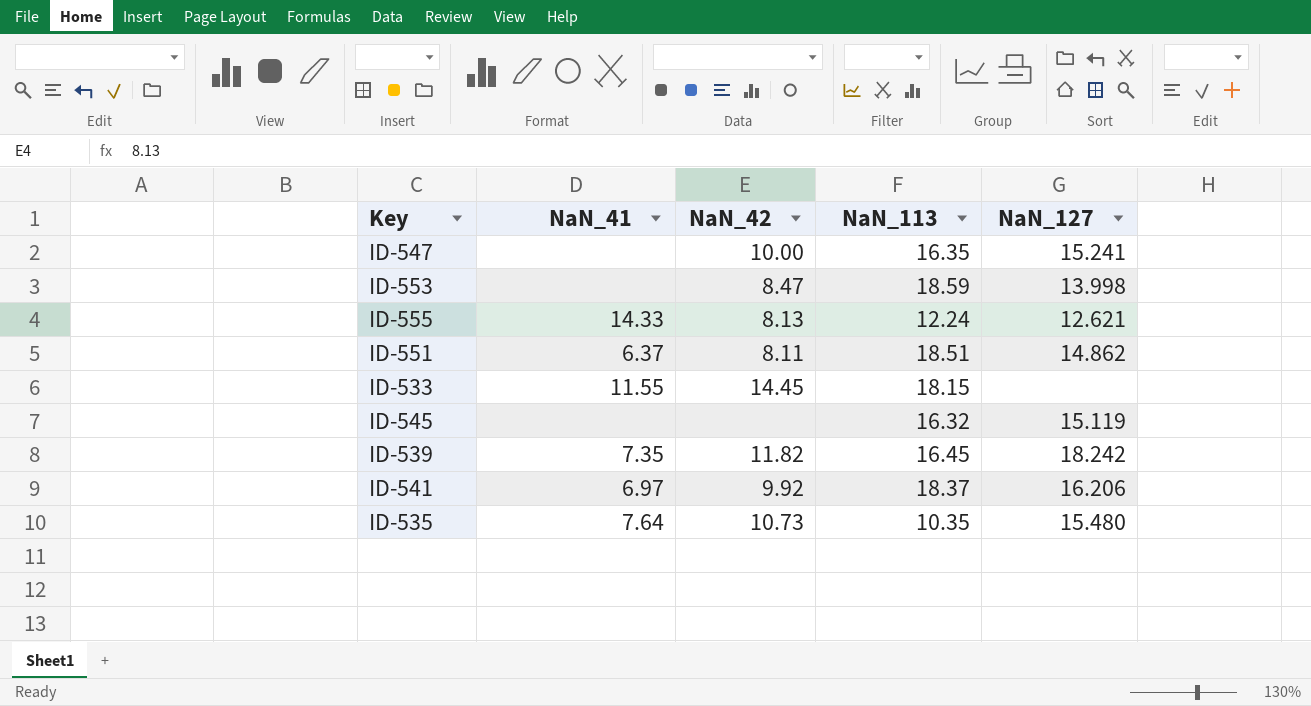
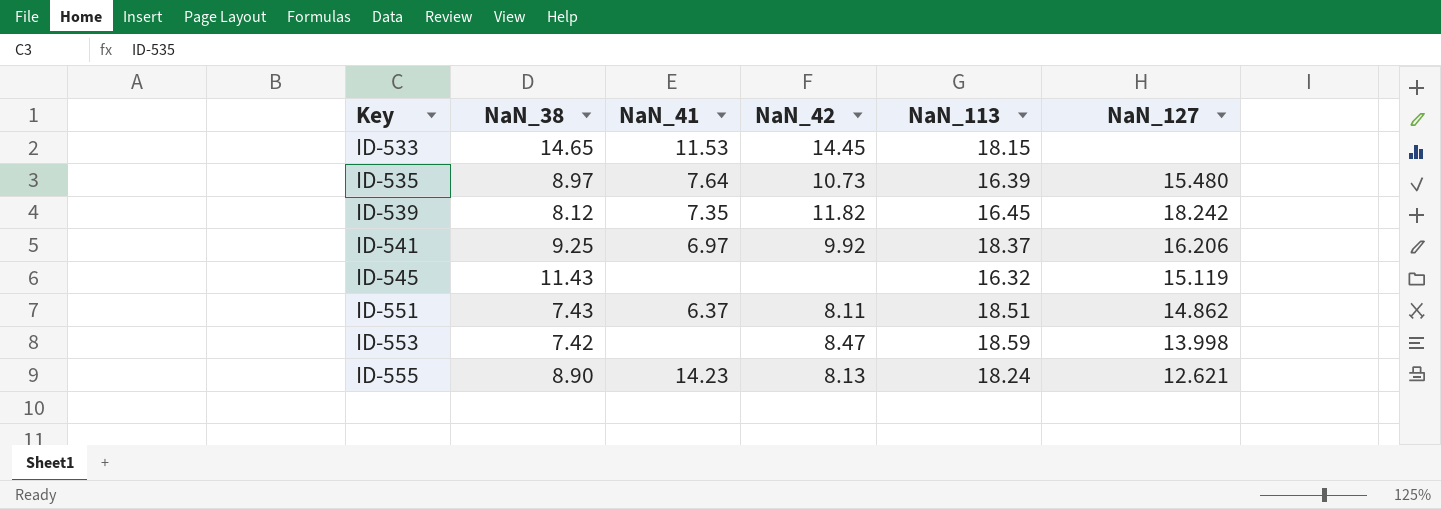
row order: none -> Key ascending
column NaN_38 | position: none -> 2
row ID-547: none | 10.00 | 16.35 | 15.241 -> none
ID-533 | NaN_41: 11.55 -> 11.53
ID-535 | NaN_113: 10.35 -> 16.39
ID-555 | NaN_41: 14.33 -> 14.23
ID-555 | NaN_113: 12.24 -> 18.24

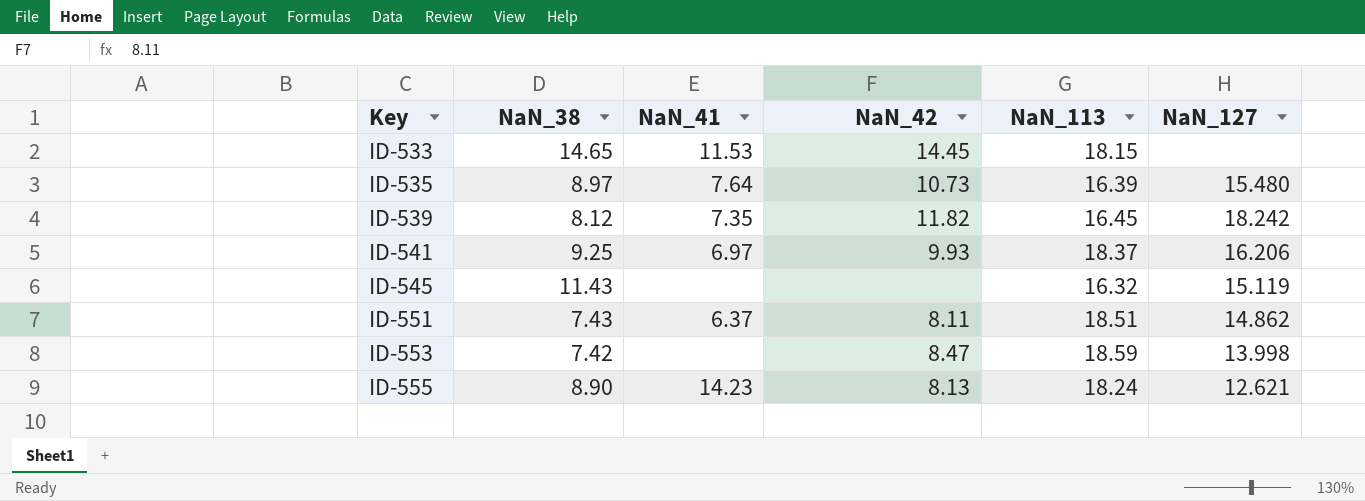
ID-541 | NaN_42: 9.92 -> 9.93

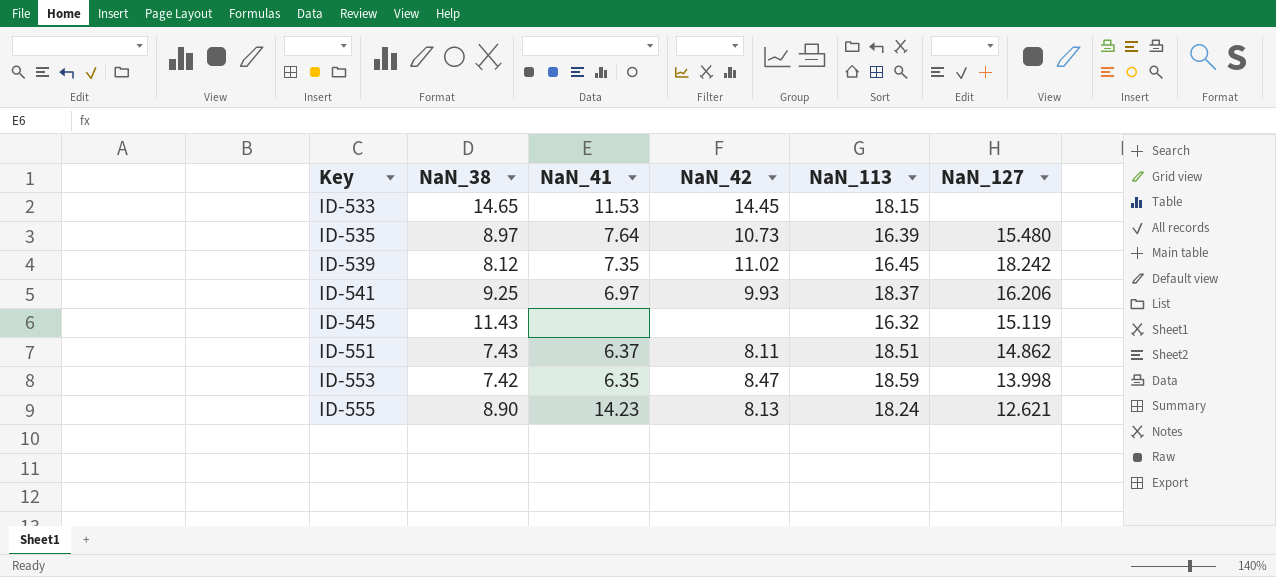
ID-539 | NaN_42: 11.82 -> 11.02
ID-553 | NaN_41: none -> 6.35

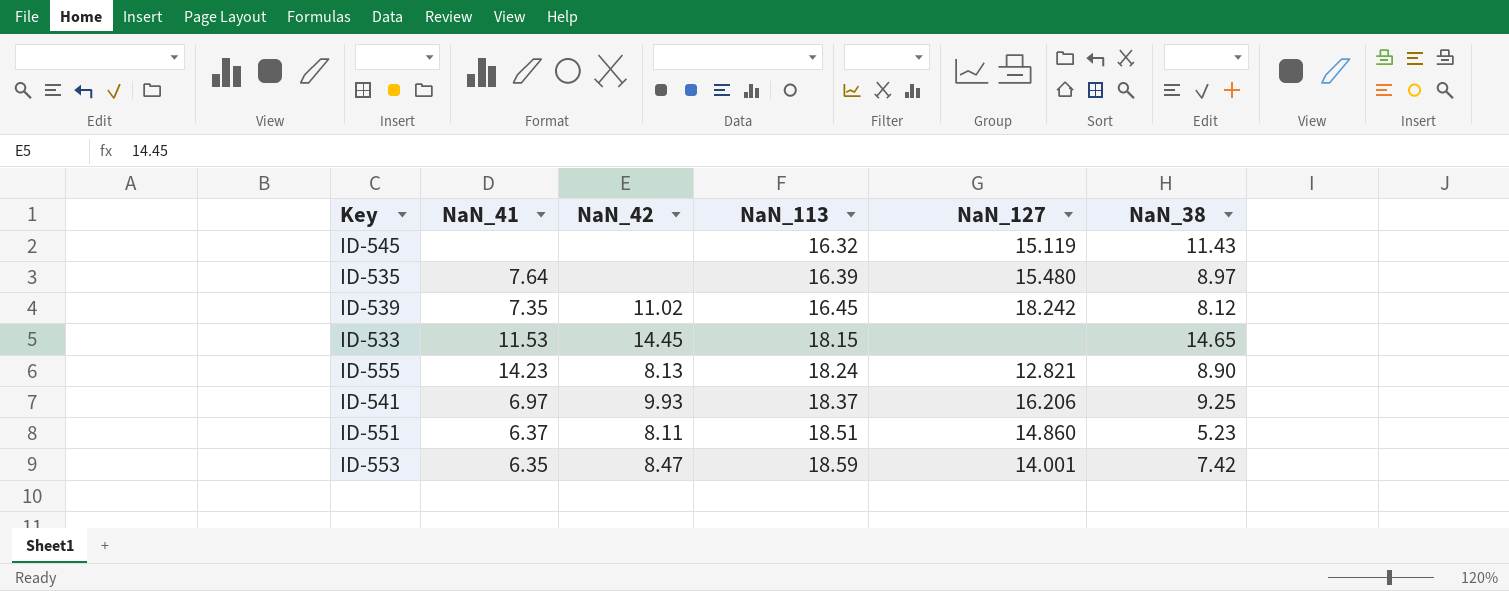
row order: Key ascending -> NaN_113 ascending
column NaN_38 | position: 2 -> 6
ID-535 | NaN_42: 10.73 -> none
ID-555 | NaN_127: 12.621 -> 12.821
ID-551 | NaN_127: 14.862 -> 14.860
ID-551 | NaN_38: 7.43 -> 5.23
ID-553 | NaN_127: 13.998 -> 14.001

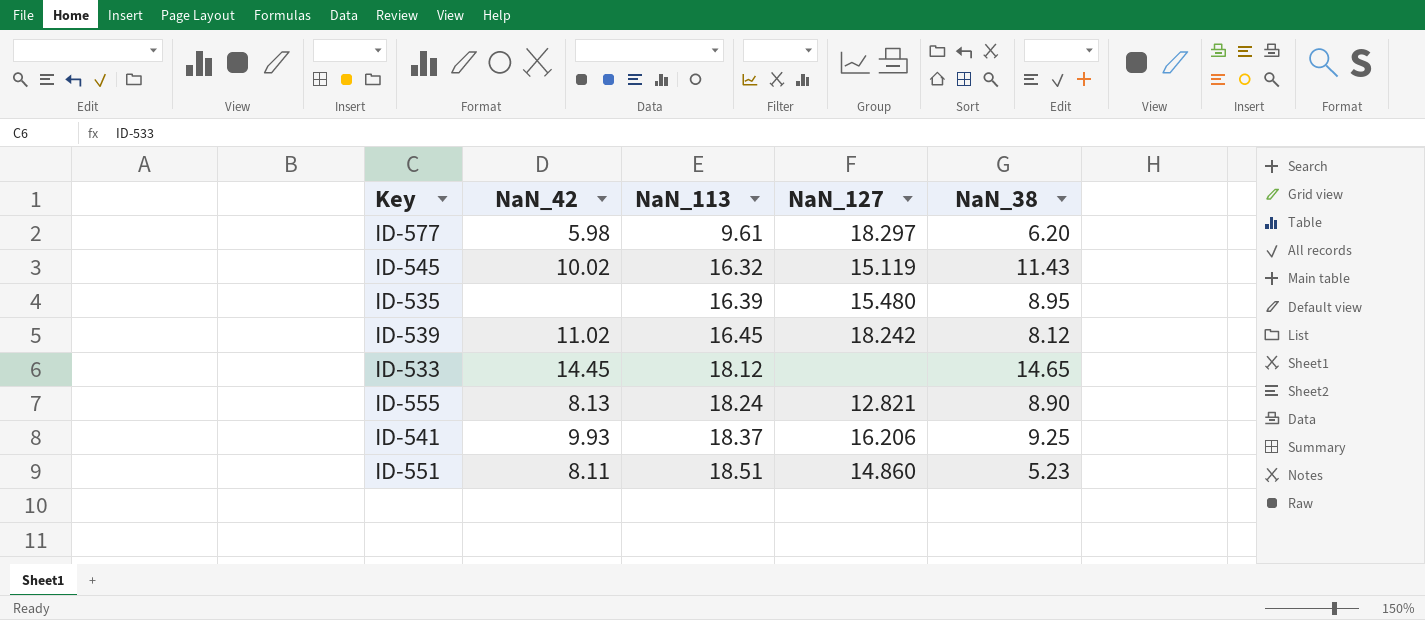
column NaN_41 | position: 2 -> none
row ID-553: 6.35 | 8.47 | 18.59 | 14.001 | 7.42 -> none
row ID-577: none -> 5.98 | 9.61 | 18.297 | 6.20
ID-545 | NaN_42: none -> 10.02
ID-535 | NaN_38: 8.97 -> 8.95
ID-533 | NaN_113: 18.15 -> 18.12

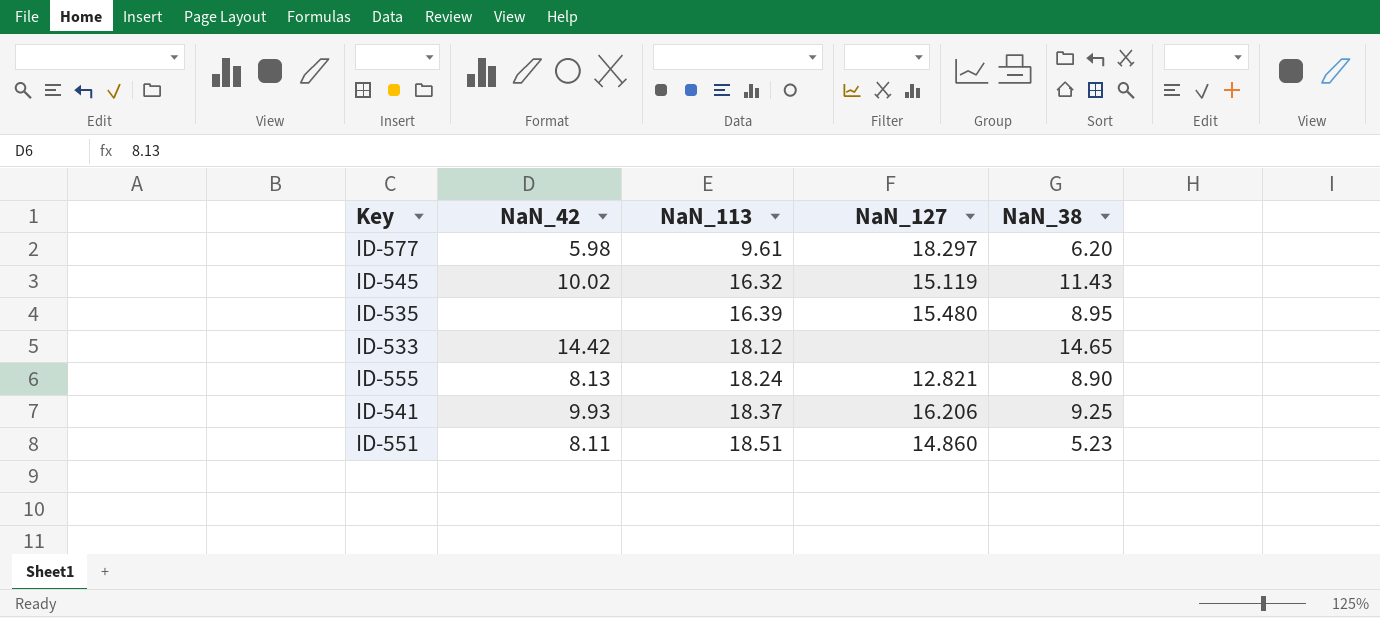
row ID-539: 11.02 | 16.45 | 18.242 | 8.12 -> none
ID-533 | NaN_42: 14.45 -> 14.42

